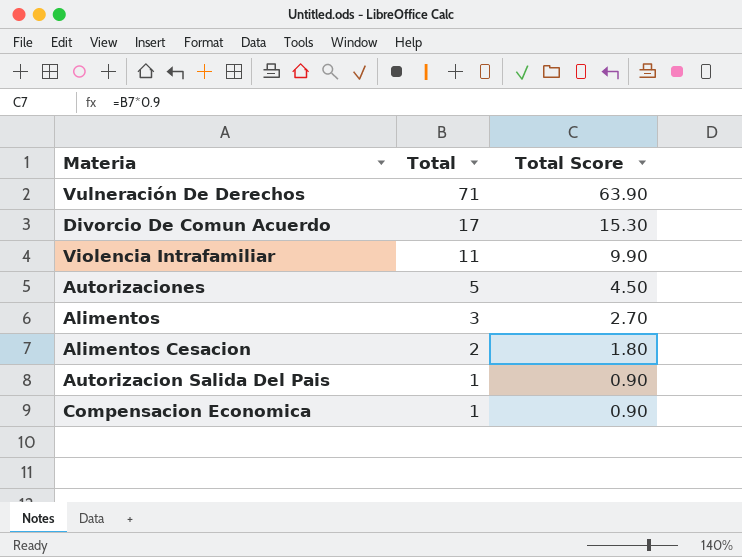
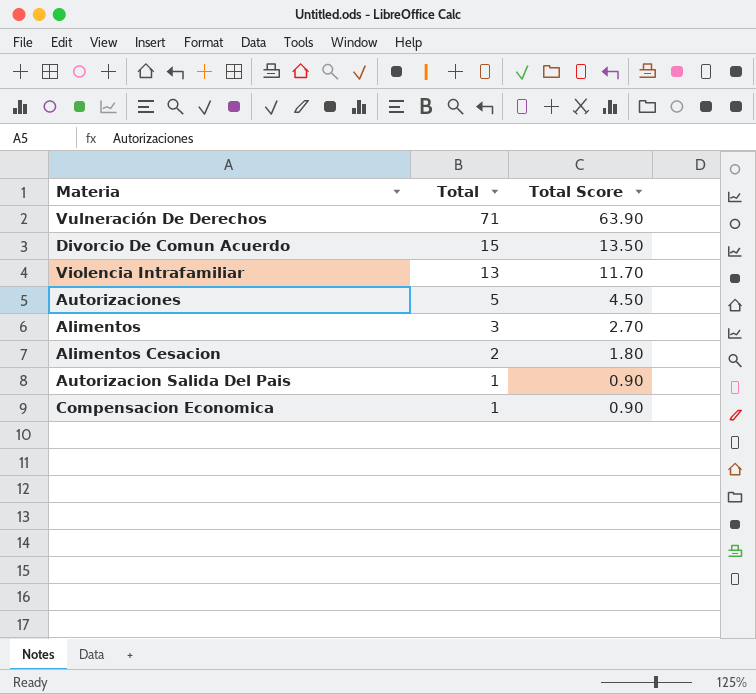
Divorcio De Comun Acuerdo | Total: 17 -> 15
Divorcio De Comun Acuerdo | Total Score: 15.30 -> 13.50
Violencia Intrafamiliar | Total: 11 -> 13
Violencia Intrafamiliar | Total Score: 9.90 -> 11.70

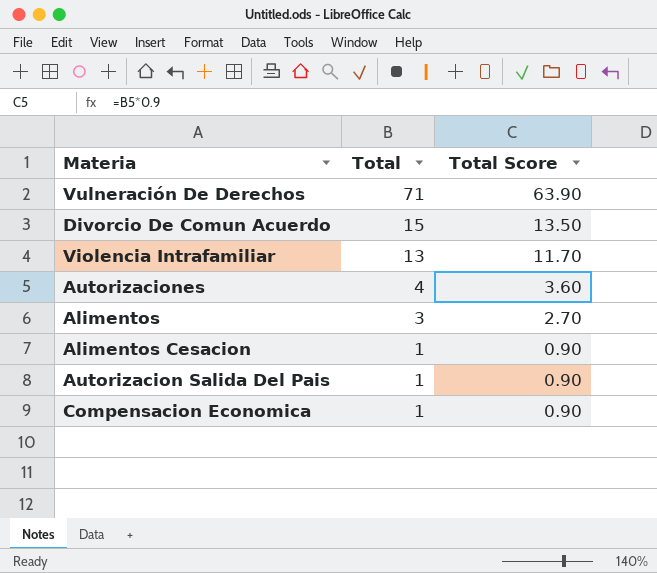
Autorizaciones | Total: 5 -> 4
Autorizaciones | Total Score: 4.50 -> 3.60
Alimentos Cesacion | Total: 2 -> 1
Alimentos Cesacion | Total Score: 1.80 -> 0.90

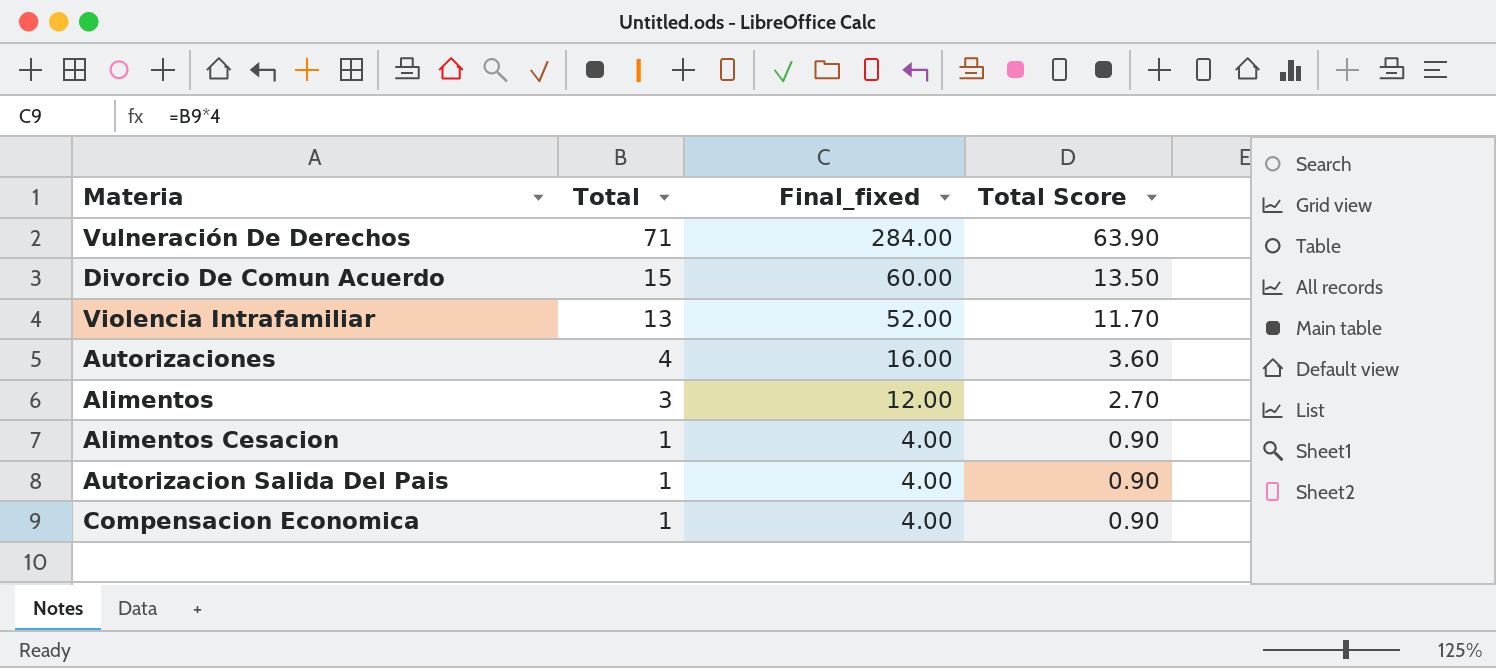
column Final_fixed | formula: none -> [Total] * 4

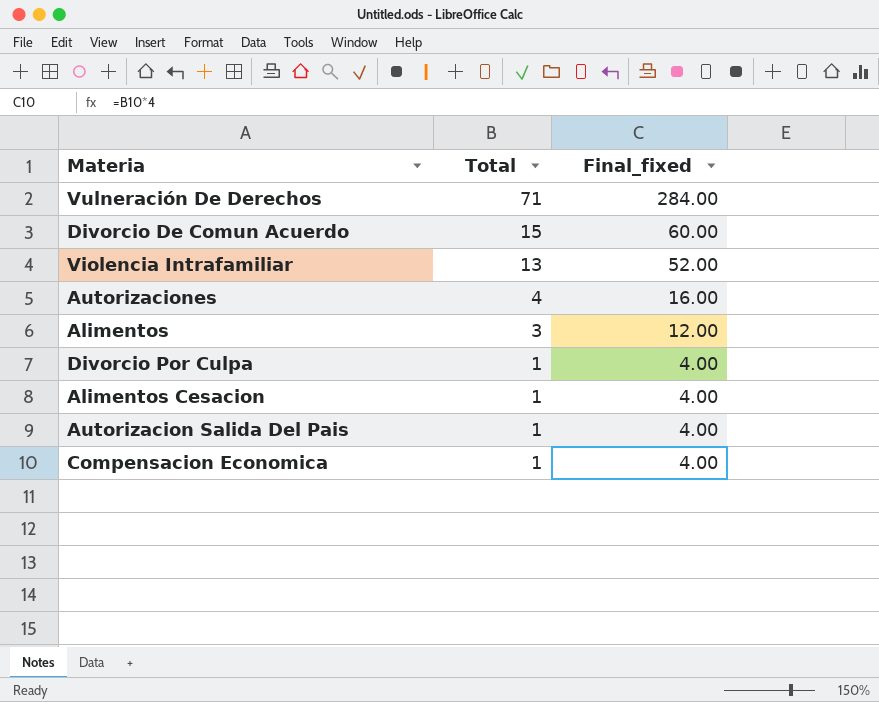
column Total Score | formula: [Total] * 0.9 -> none
row Divorcio Por Culpa: none -> 1 | 4.00

